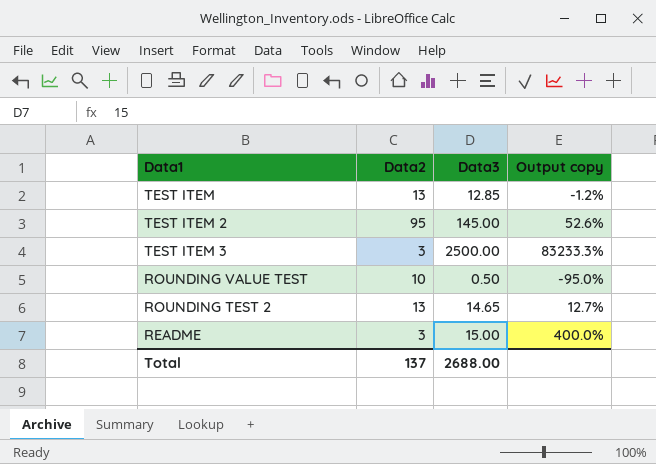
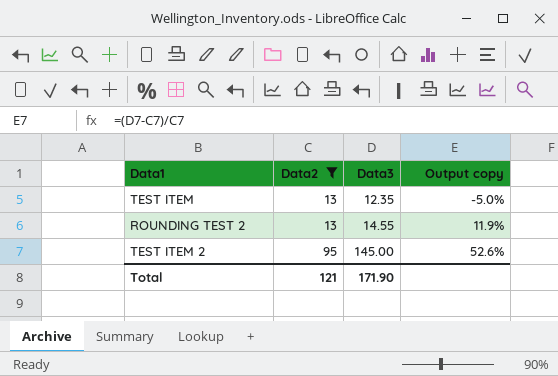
filter: none -> Data2 >= 13
row order: none -> Data2 ascending
TEST ITEM | Data3: 12.85 -> 12.35
TEST ITEM | Output copy: -1.2% -> -5.0%
ROUNDING TEST 2 | Data3: 14.65 -> 14.55
ROUNDING TEST 2 | Output copy: 12.7% -> 11.9%
Total | Data2: 137 -> 121
Total | Data3: 2688.00 -> 171.90

